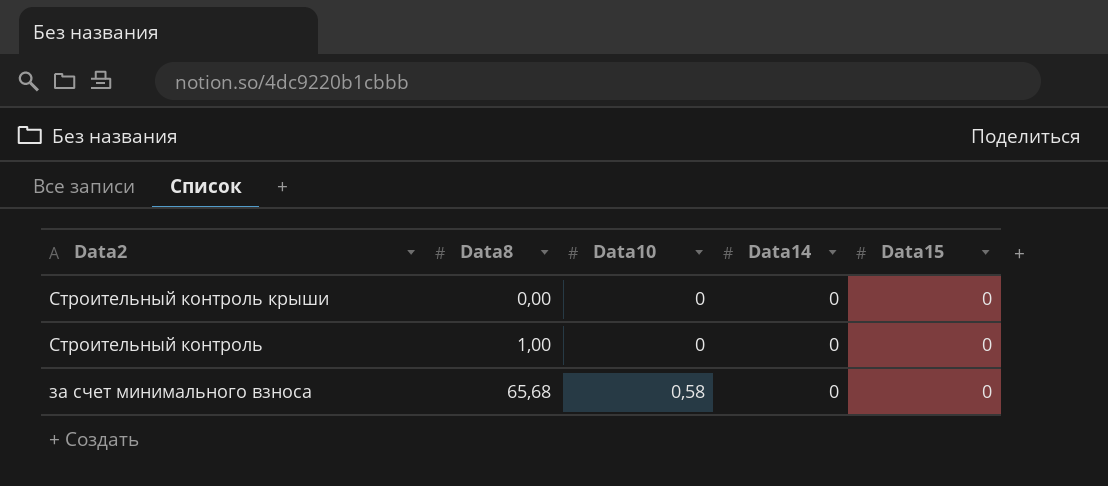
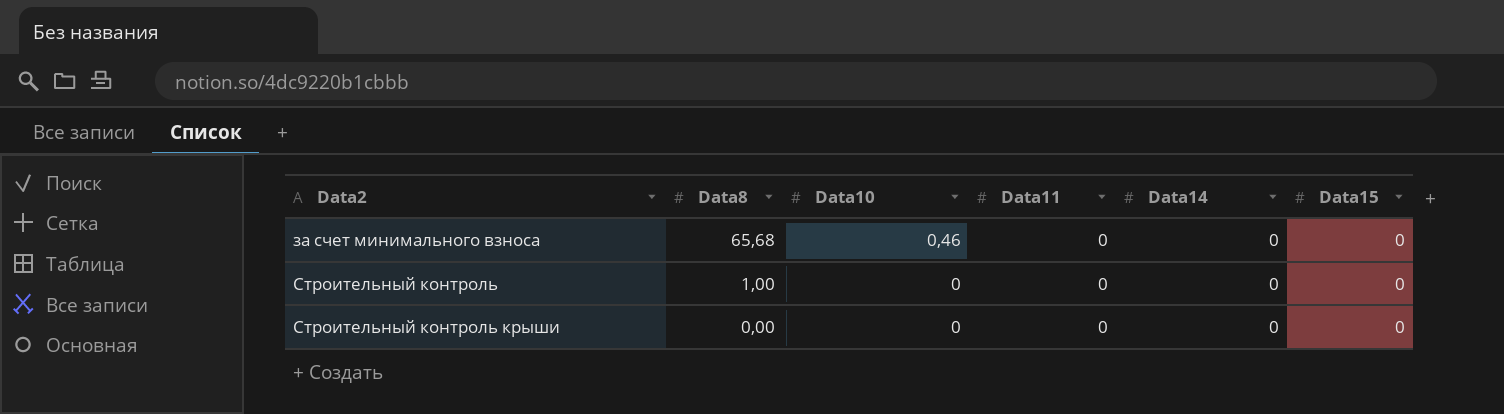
row order: Data2 descending -> Data2 ascending
column Data11 | position: none -> 4
за счет минимального взноса | Data10: 0,58 -> 0,46

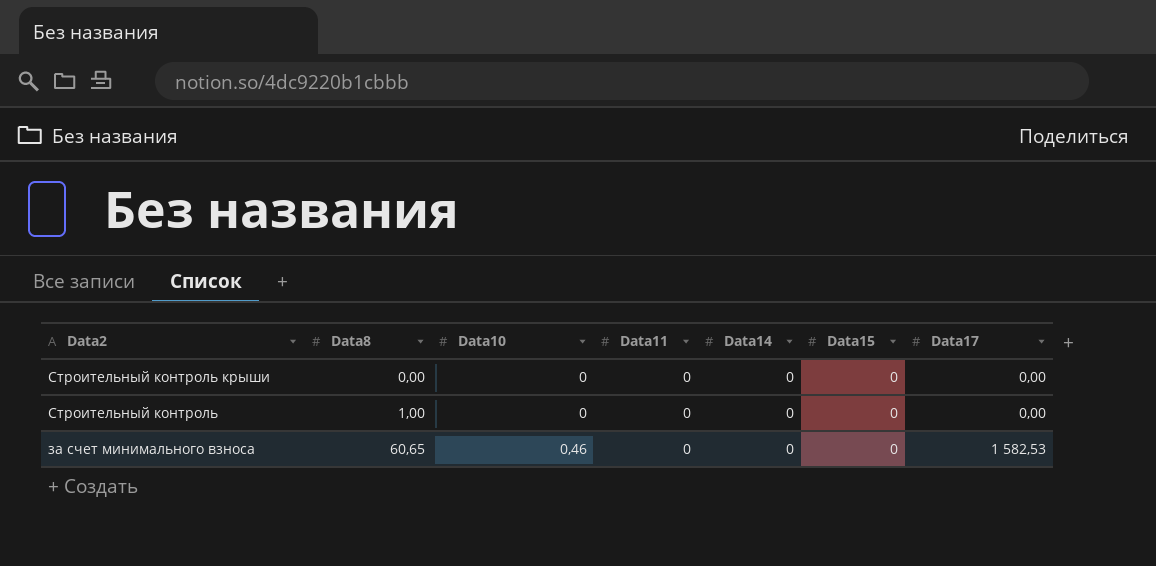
row order: Data2 ascending -> Data2 descending
column Data17 | position: none -> 7
за счет минимального взноса | Data8: 65,68 -> 60,65

